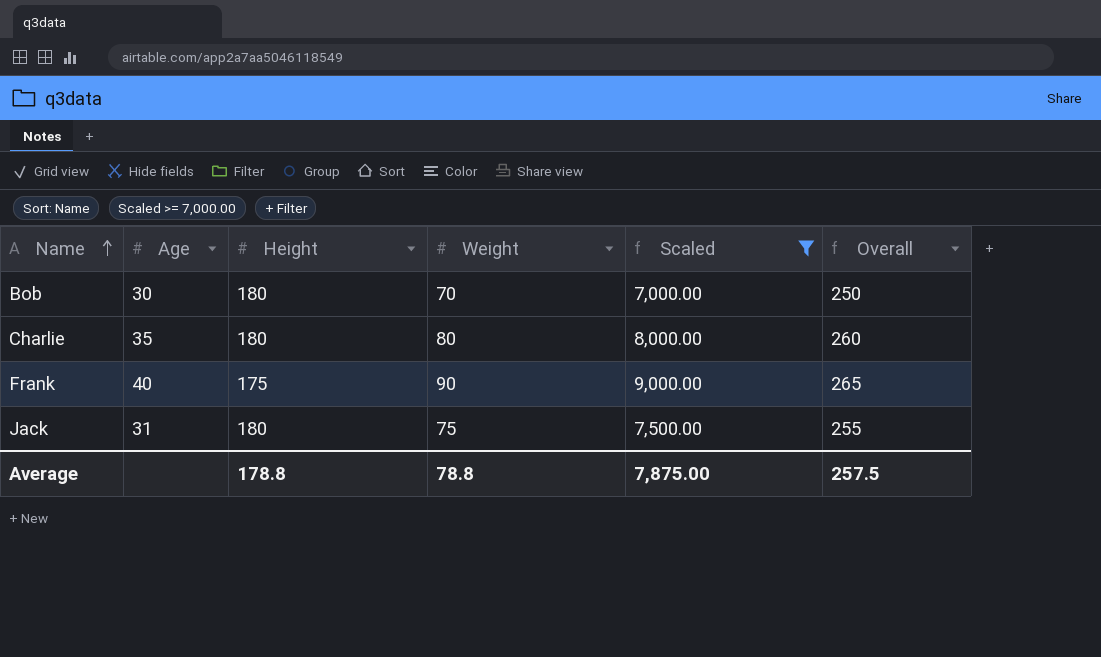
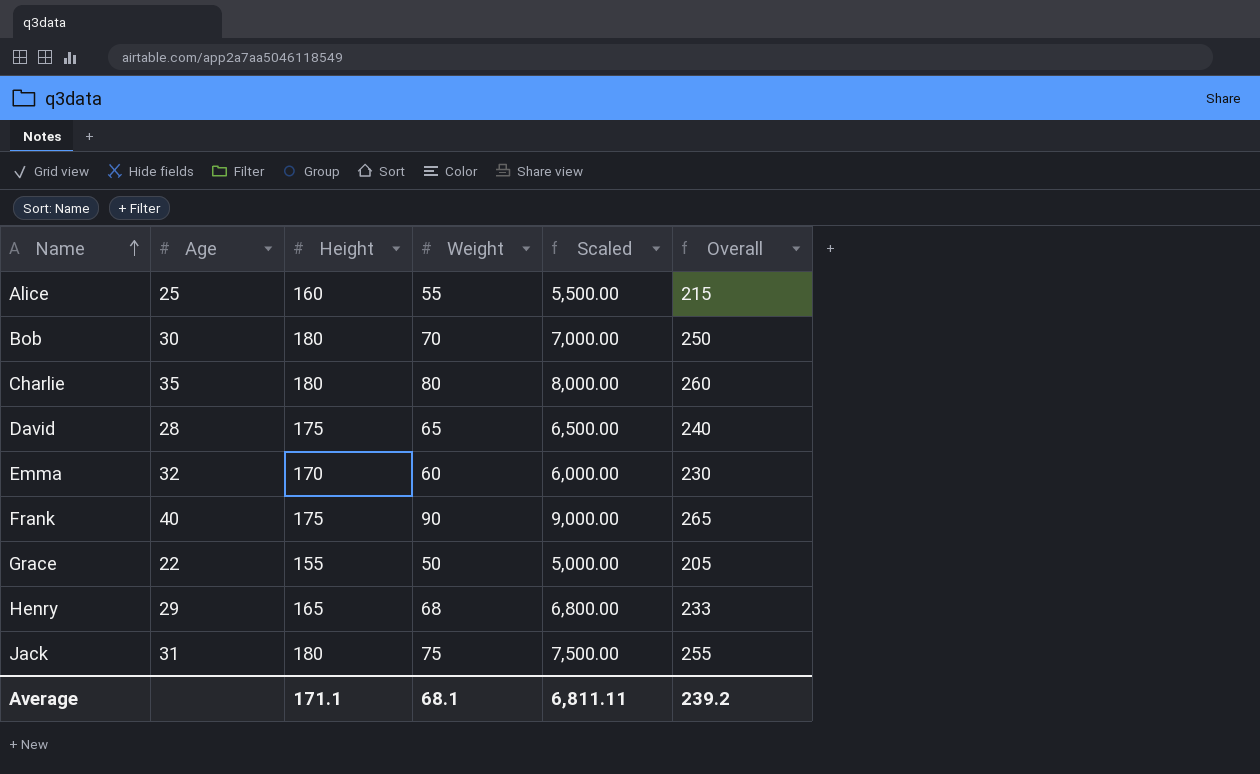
filter: Scaled >= 7,000.00 -> none
Average | Height: 178.8 -> 171.1
Average | Weight: 78.8 -> 68.1
Average | Scaled: 7,875.00 -> 6,811.11
Average | Overall: 257.5 -> 239.2

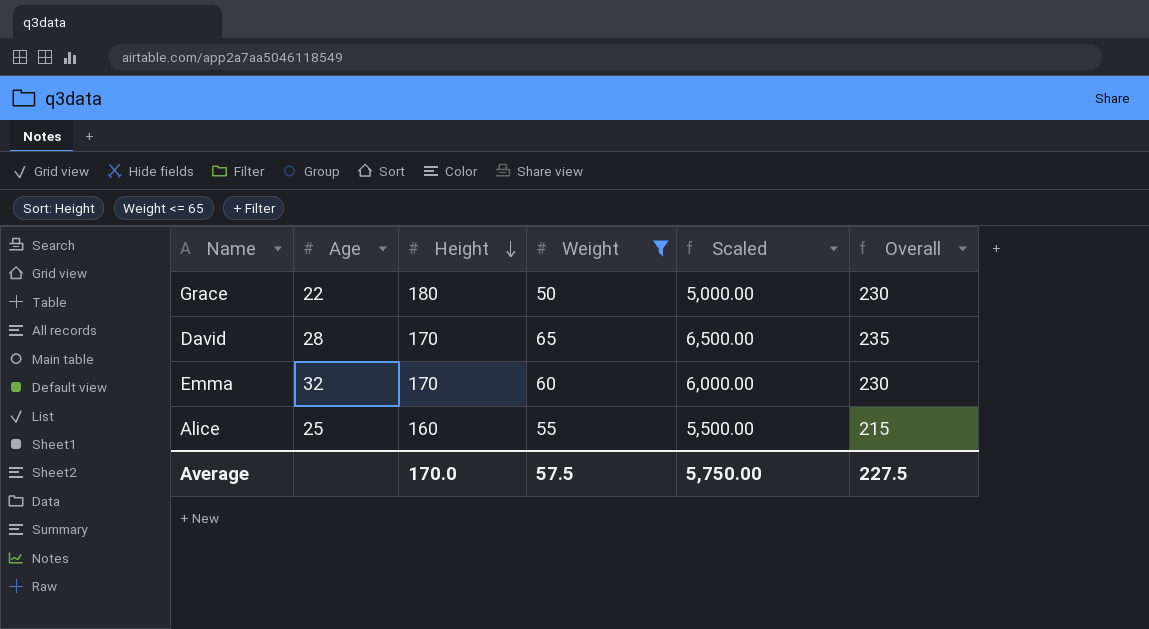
filter: none -> Weight <= 65
row order: Name ascending -> Height descending
Grace | Height: 155 -> 180
Grace | Overall: 205 -> 230
David | Height: 175 -> 170
David | Overall: 240 -> 235
Average | Height: 171.1 -> 170.0
Average | Weight: 68.1 -> 57.5
Average | Scaled: 6,811.11 -> 5,750.00
Average | Overall: 239.2 -> 227.5

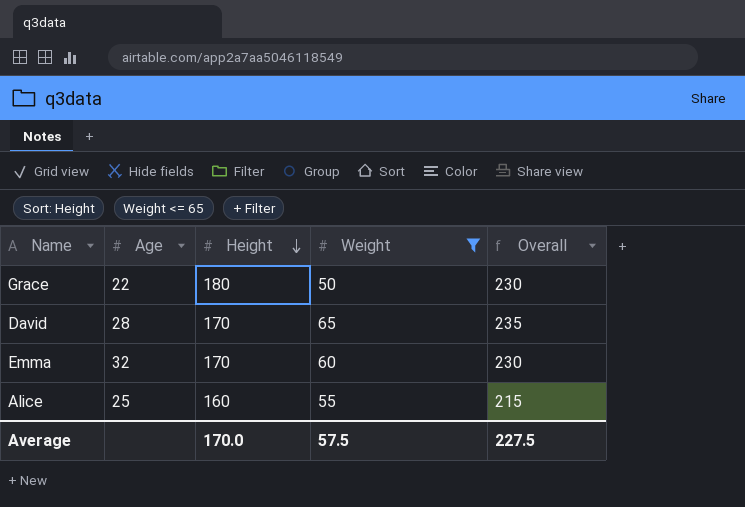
column Scaled | formula: [Weight] * 100 -> none

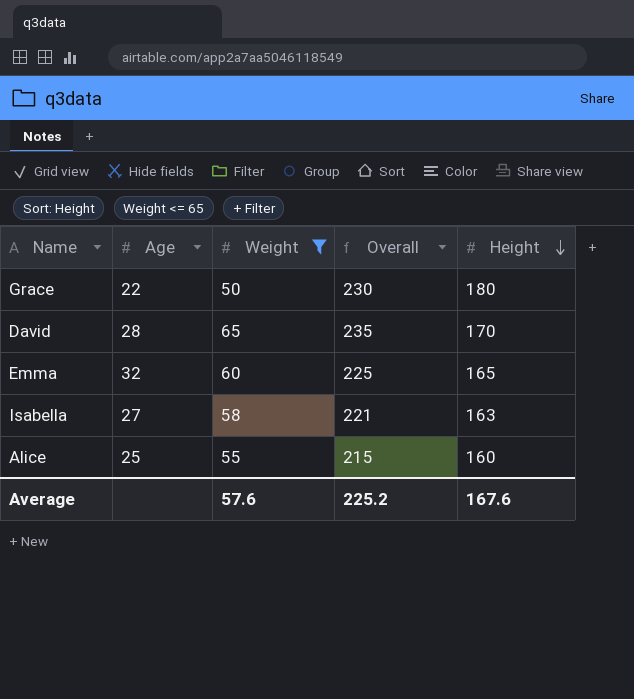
column Height | position: 3 -> 5
Emma | Overall: 230 -> 225
Emma | Height: 170 -> 165
row Isabella: none -> 27 | 58 | 221 | 163
Average | Weight: 57.5 -> 57.6
Average | Overall: 227.5 -> 225.2
Average | Height: 170.0 -> 167.6

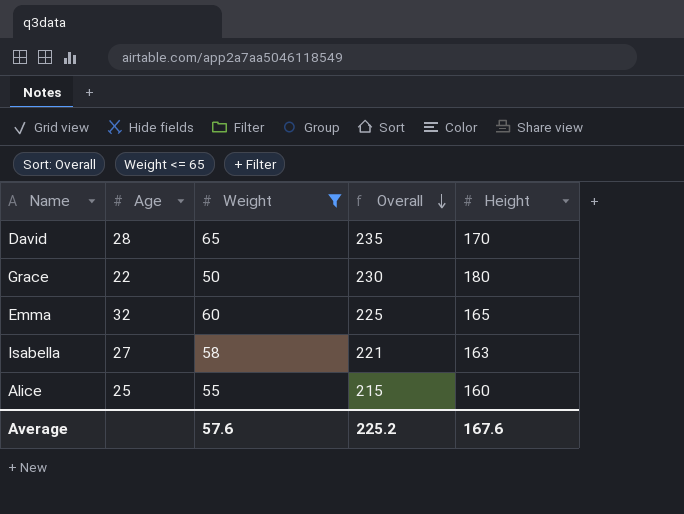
row order: Height descending -> Overall descending

